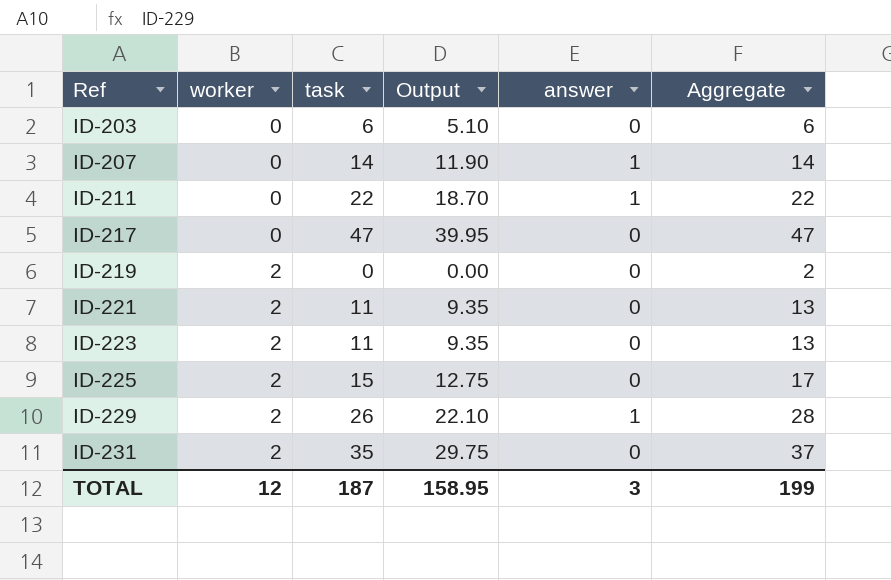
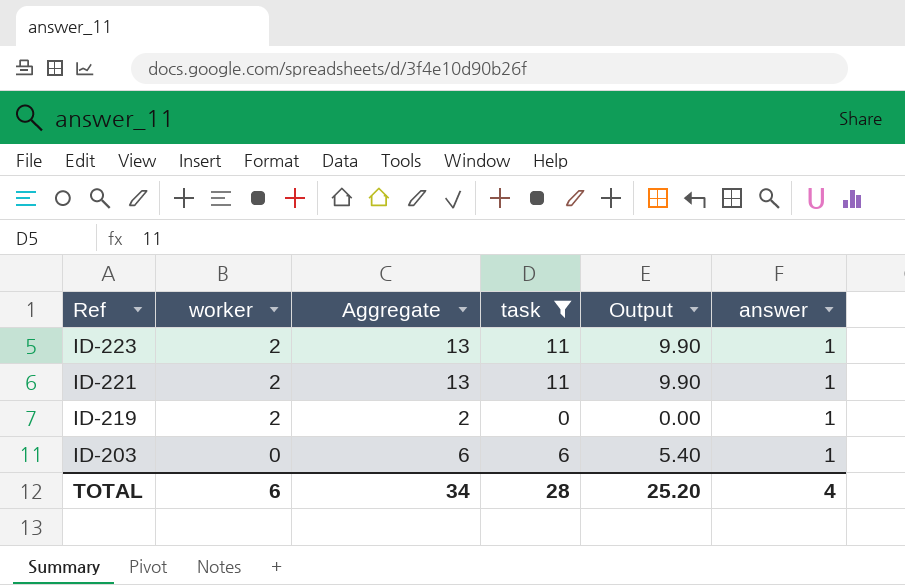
filter: none -> task <= 11
row order: Ref ascending -> Ref descending
column Aggregate | position: 6 -> 3
column Output | formula: [task] * 0.85 -> [task] * 0.9
ID-223 | answer: 0 -> 1
ID-221 | answer: 0 -> 1
ID-219 | answer: 0 -> 1
ID-203 | answer: 0 -> 1
TOTAL | worker: 12 -> 6
TOTAL | Aggregate: 199 -> 34
TOTAL | task: 187 -> 28
TOTAL | Output: 158.95 -> 25.20
TOTAL | answer: 3 -> 4

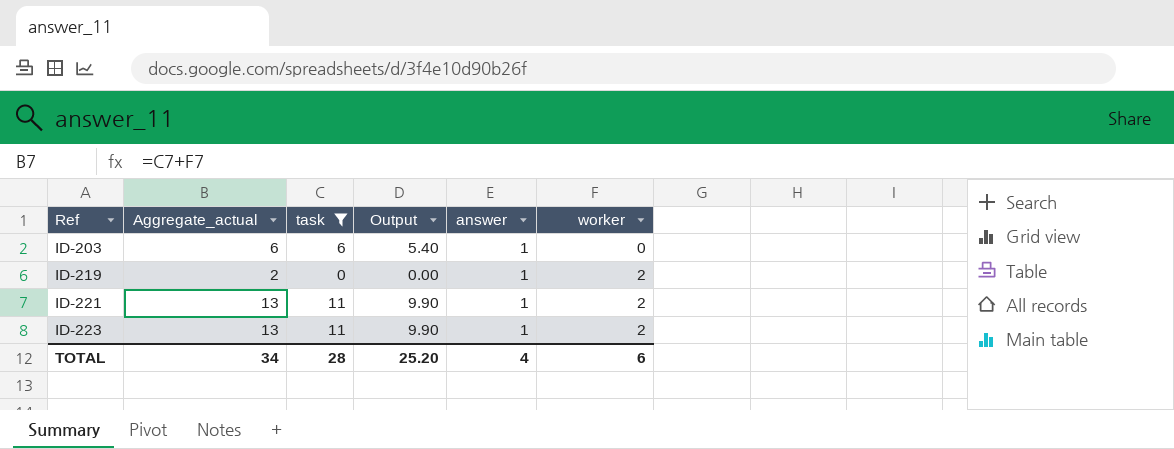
row order: Ref descending -> Ref ascending
column name: Aggregate -> Aggregate_actual
column worker | position: 2 -> 6

